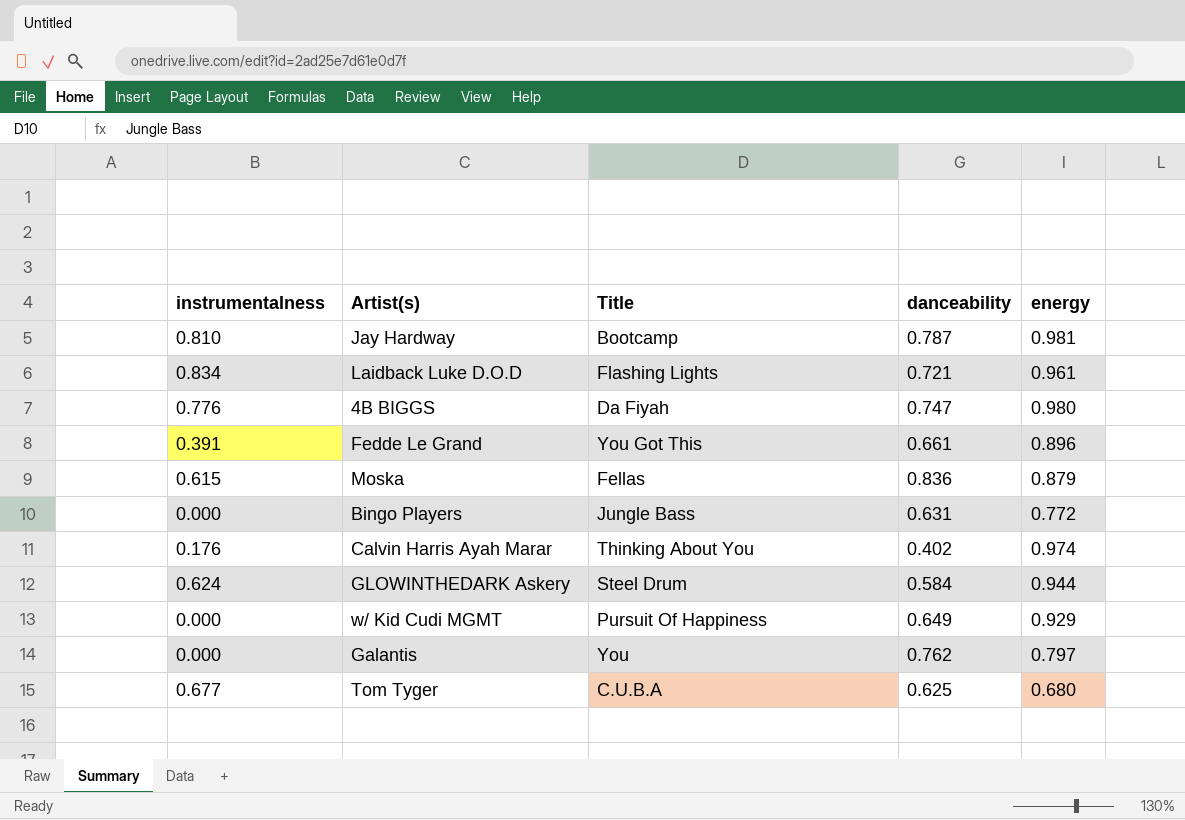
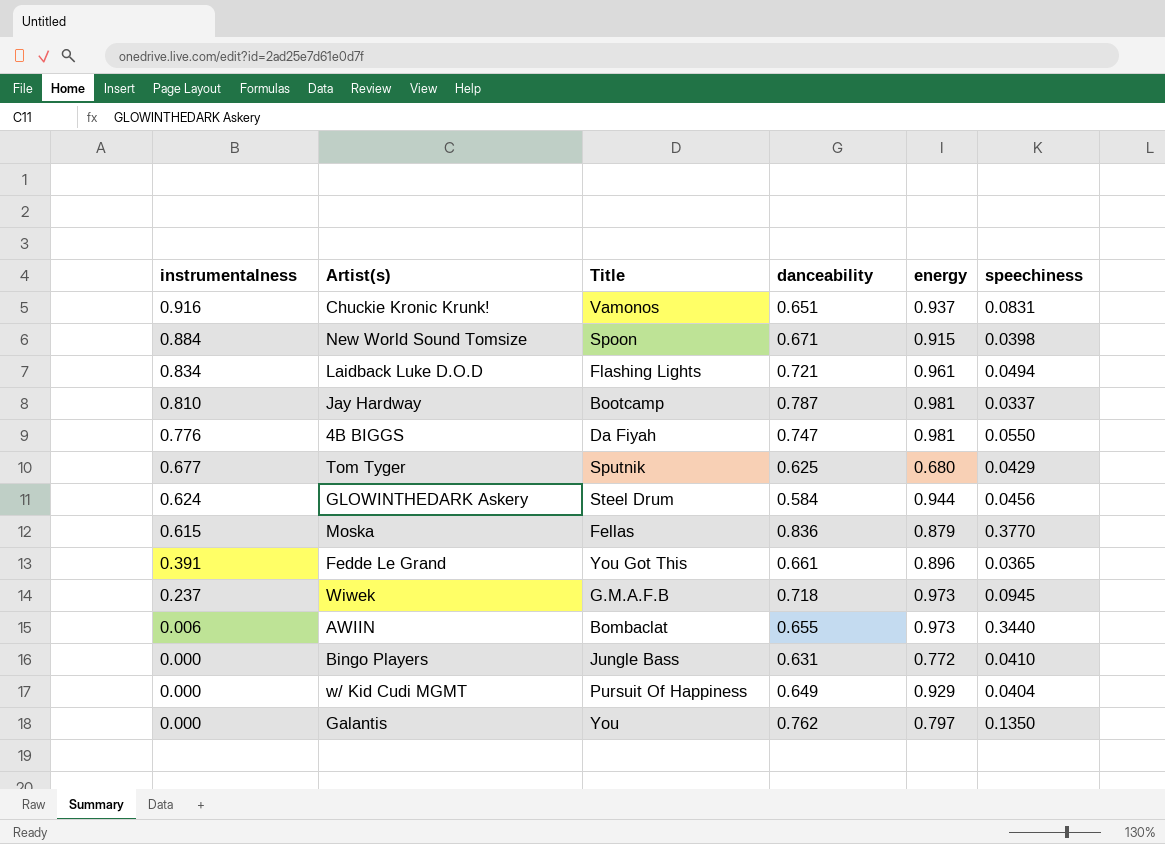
row order: none -> instrumentalness descending
column speechiness | position: none -> 6
row Calvin Harris Ayah Marar: 0.176 | Thinking About You | 0.402 | 0.974 -> none
row Chuckie Kronic Krunk!: none -> 0.916 | Vamonos | 0.651 | 0.937 | 0.0831
row New World Sound Tomsize: none -> 0.884 | Spoon | 0.671 | 0.915 | 0.0398
4B BIGGS | energy: 0.980 -> 0.981
Tom Tyger | Title: C.U.B.A -> Sputnik
row Wiwek: none -> 0.237 | G.M.A.F.B | 0.718 | 0.973 | 0.0945
row AWIIN: none -> 0.006 | Bombaclat | 0.655 | 0.973 | 0.3440

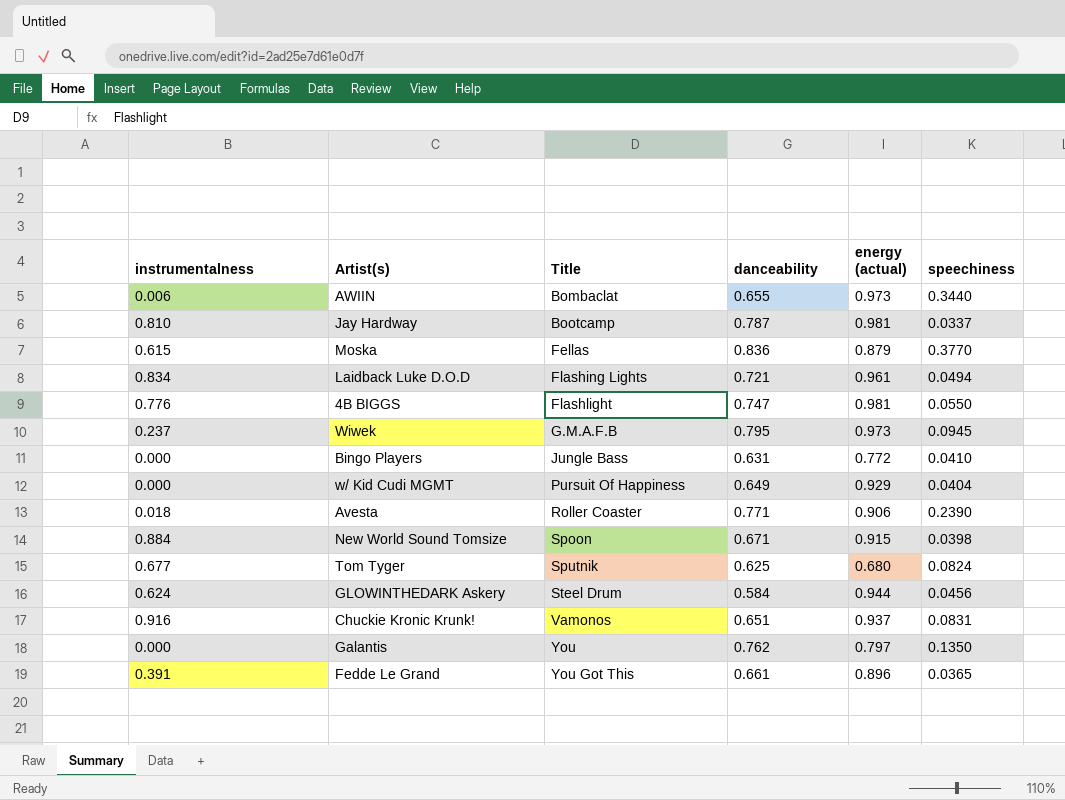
row order: instrumentalness descending -> Title ascending
column name: energy -> energy (actual)
4B BIGGS | Title: Da Fiyah -> Flashlight
Wiwek | danceability: 0.718 -> 0.795
row Avesta: none -> 0.018 | Roller Coaster | 0.771 | 0.906 | 0.2390
Tom Tyger | speechiness: 0.0429 -> 0.0824

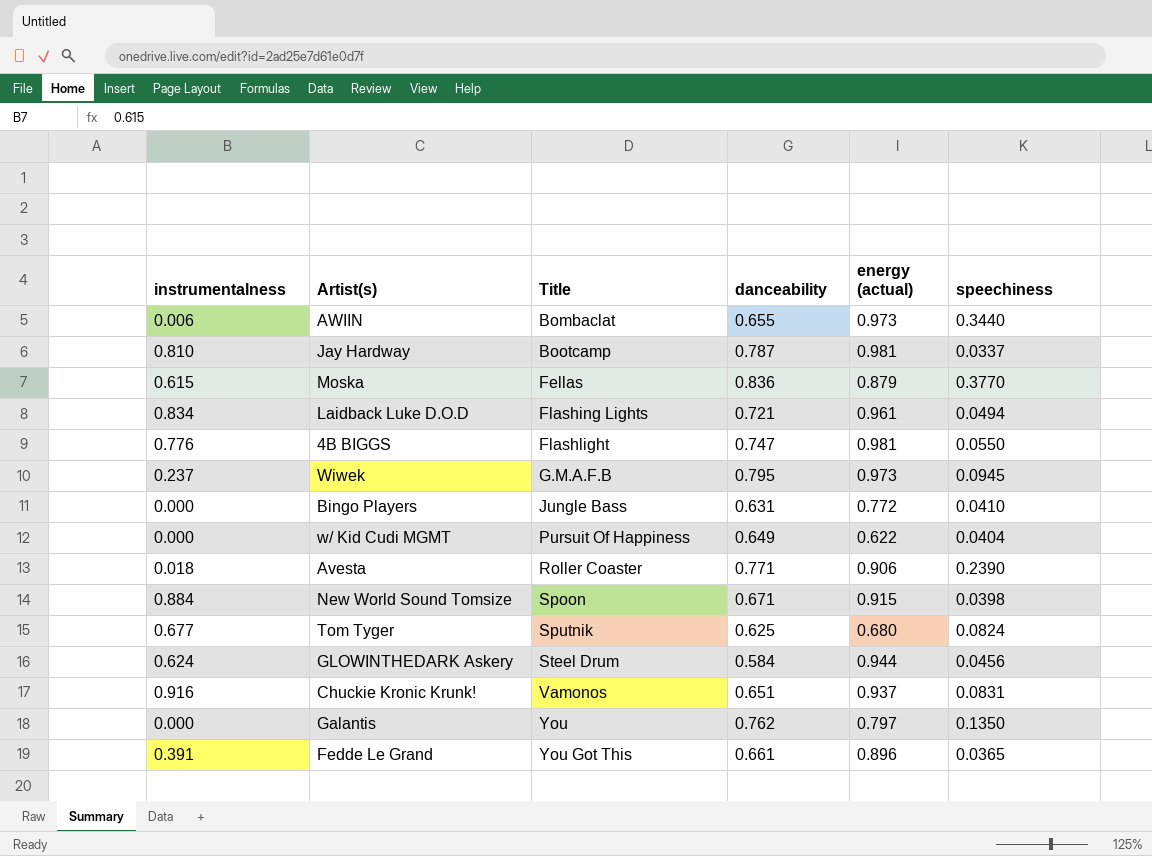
w/ Kid Cudi MGMT | energy (actual): 0.929 -> 0.622

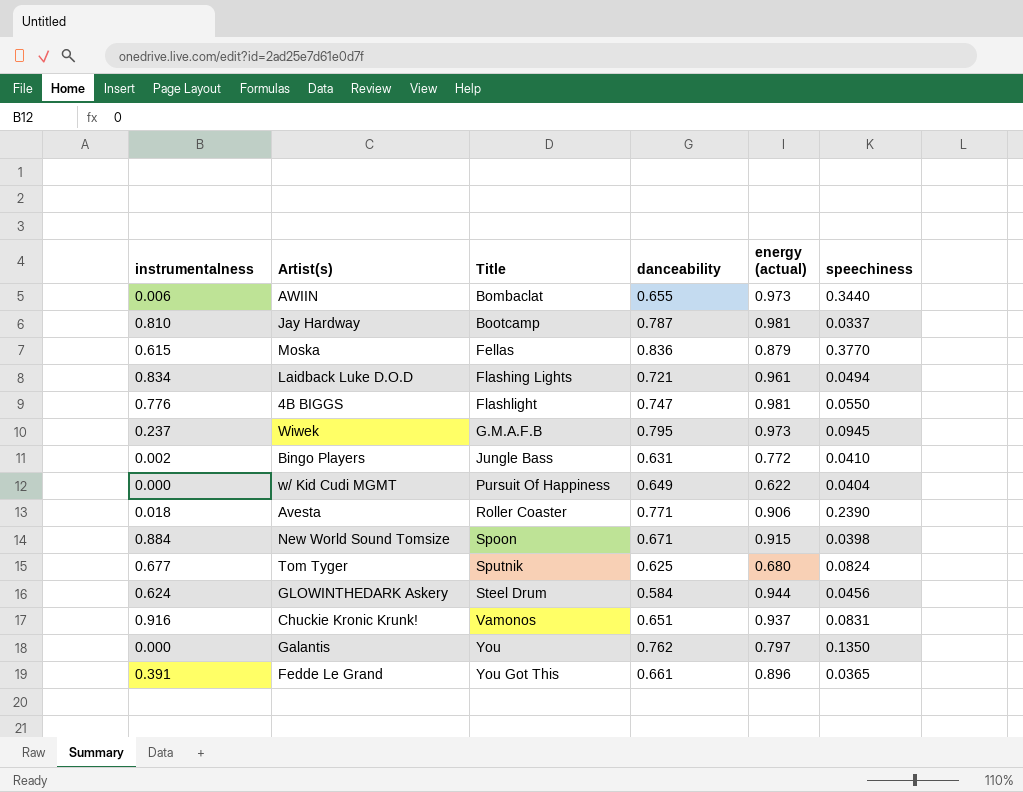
Bingo Players | instrumentalness: 0.000 -> 0.002

